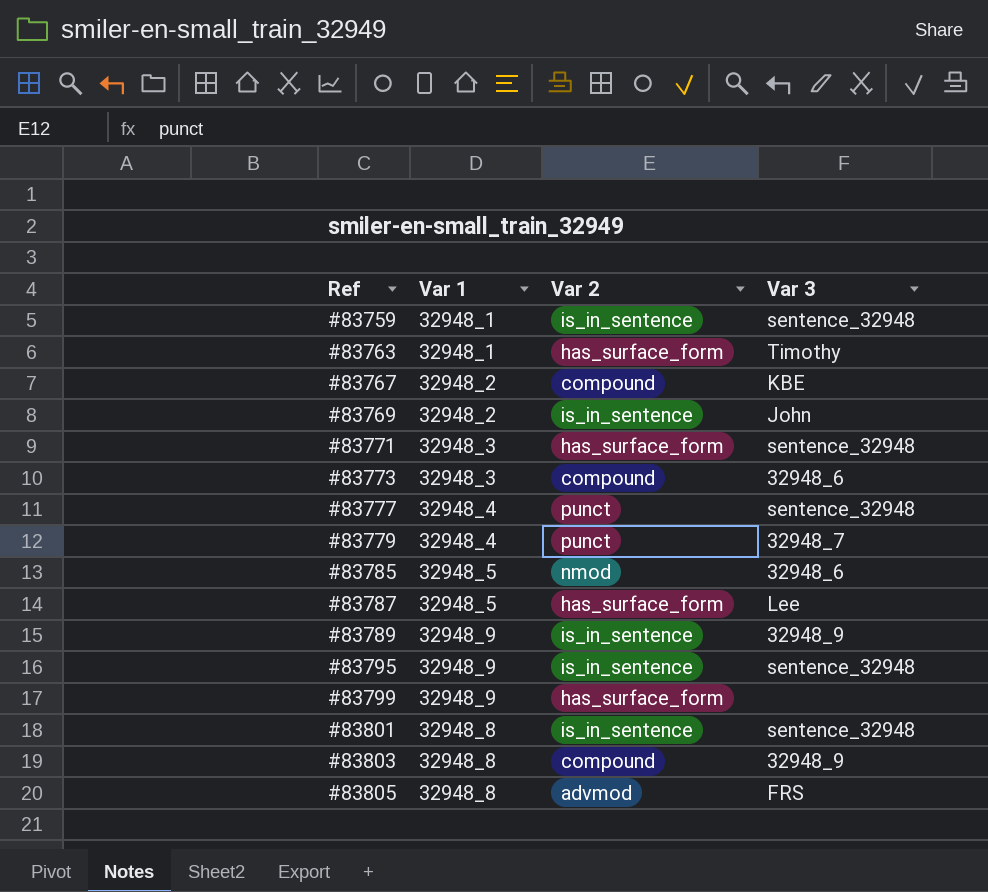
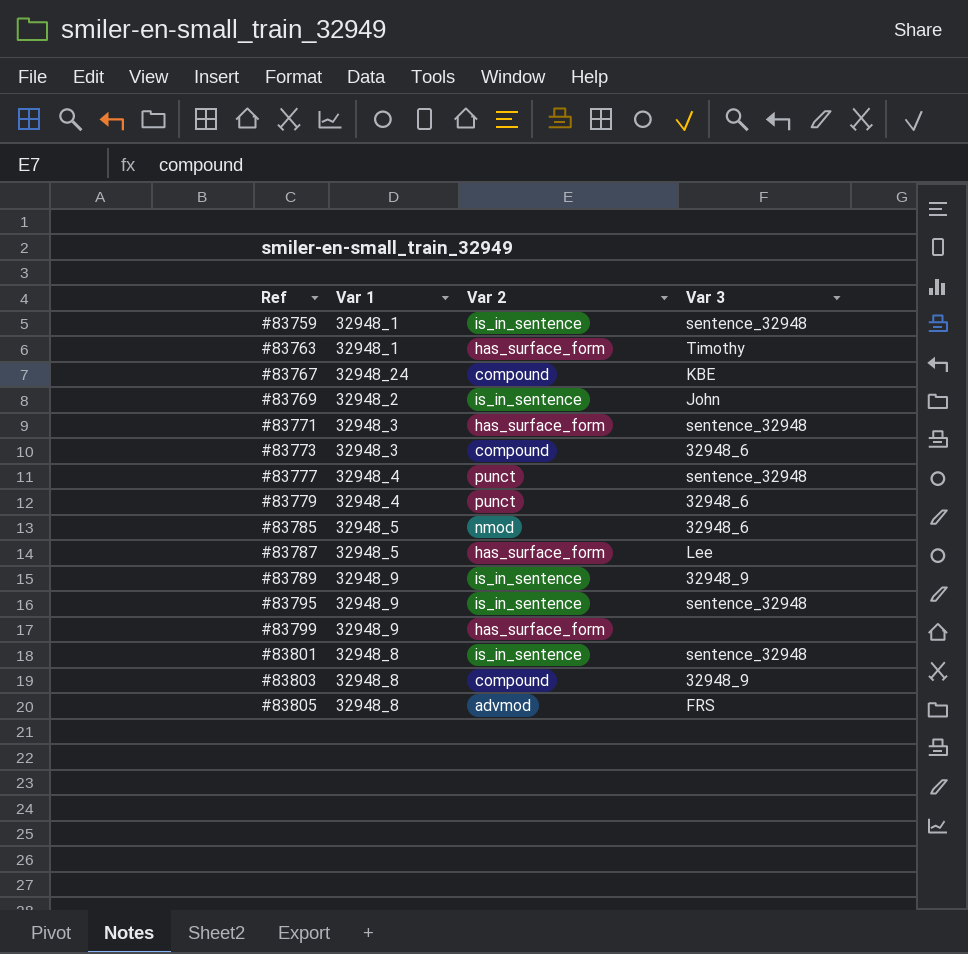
#83767 | Var 1: 32948_2 -> 32948_24
#83779 | Var 3: 32948_7 -> 32948_6

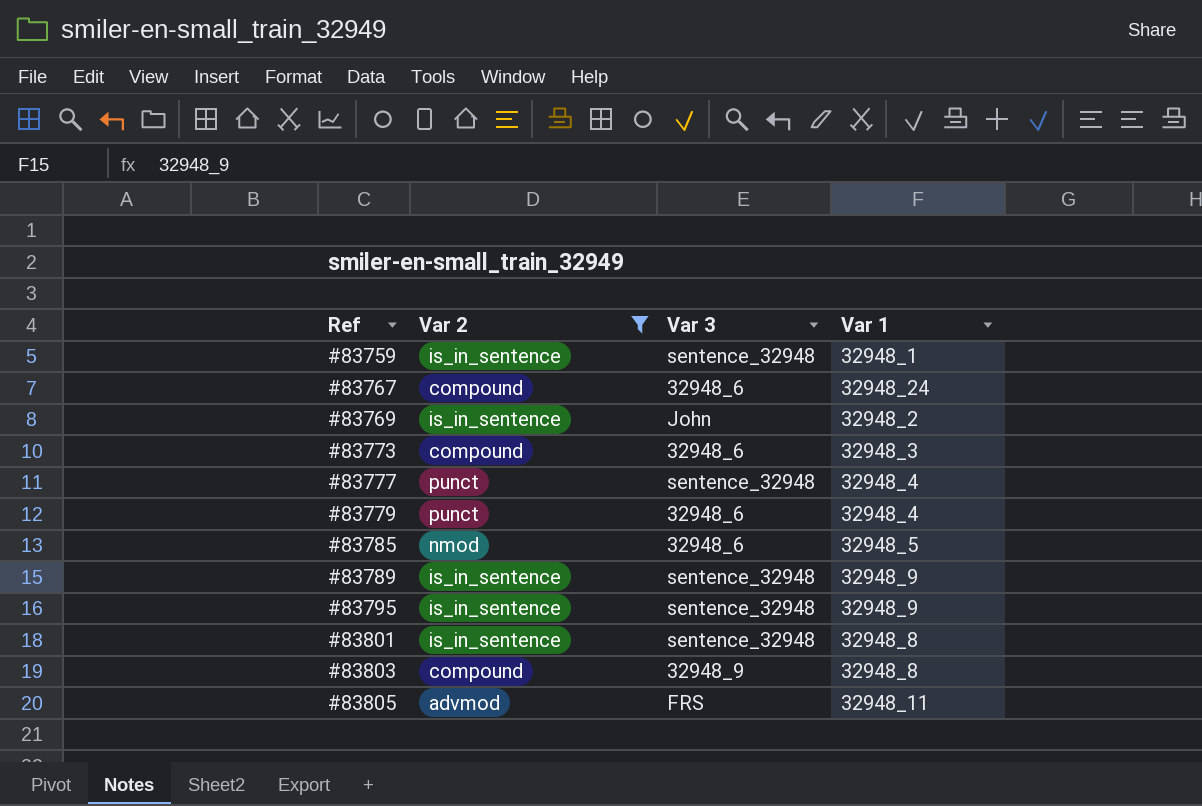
filter: none -> Var 2 != has_surface_form
column Var 1 | position: 2 -> 4
#83767 | Var 3: KBE -> 32948_6
#83789 | Var 3: 32948_9 -> sentence_32948
#83805 | Var 1: 32948_8 -> 32948_11

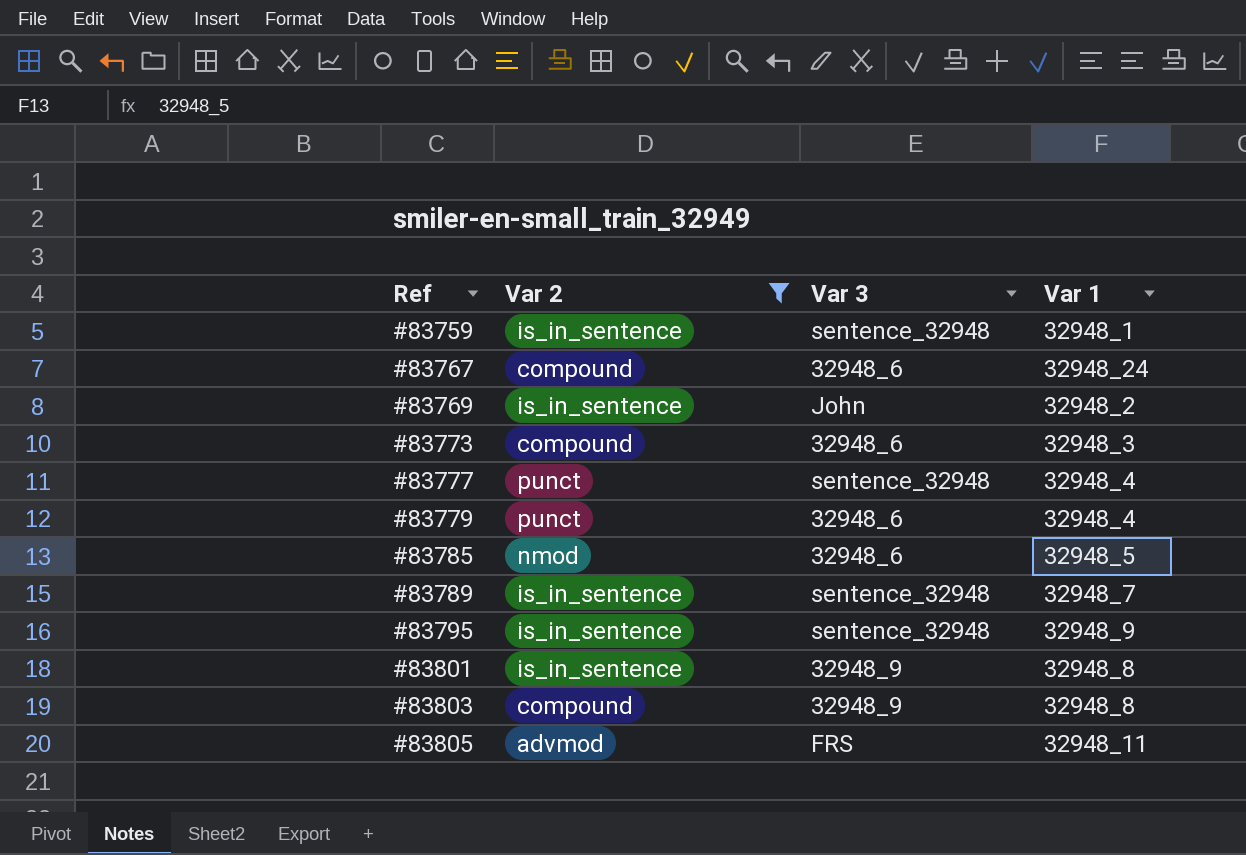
#83789 | Var 1: 32948_9 -> 32948_7
#83801 | Var 3: sentence_32948 -> 32948_9

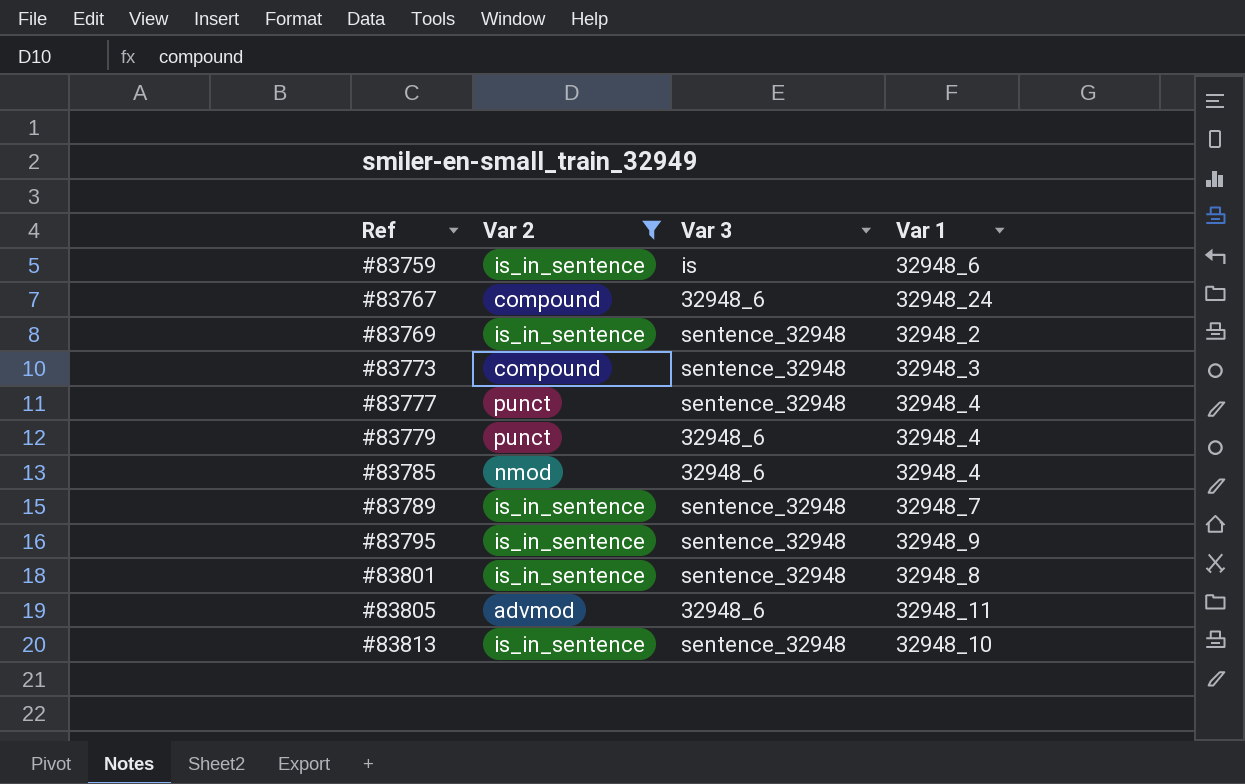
row #83803: compound | 32948_9 | 32948_8 -> none
#83759 | Var 3: sentence_32948 -> is
#83759 | Var 1: 32948_1 -> 32948_6
#83769 | Var 3: John -> sentence_32948
#83773 | Var 3: 32948_6 -> sentence_32948
#83785 | Var 1: 32948_5 -> 32948_4
#83801 | Var 3: 32948_9 -> sentence_32948
#83805 | Var 3: FRS -> 32948_6
row #83813: none -> is_in_sentence | sentence_32948 | 32948_10

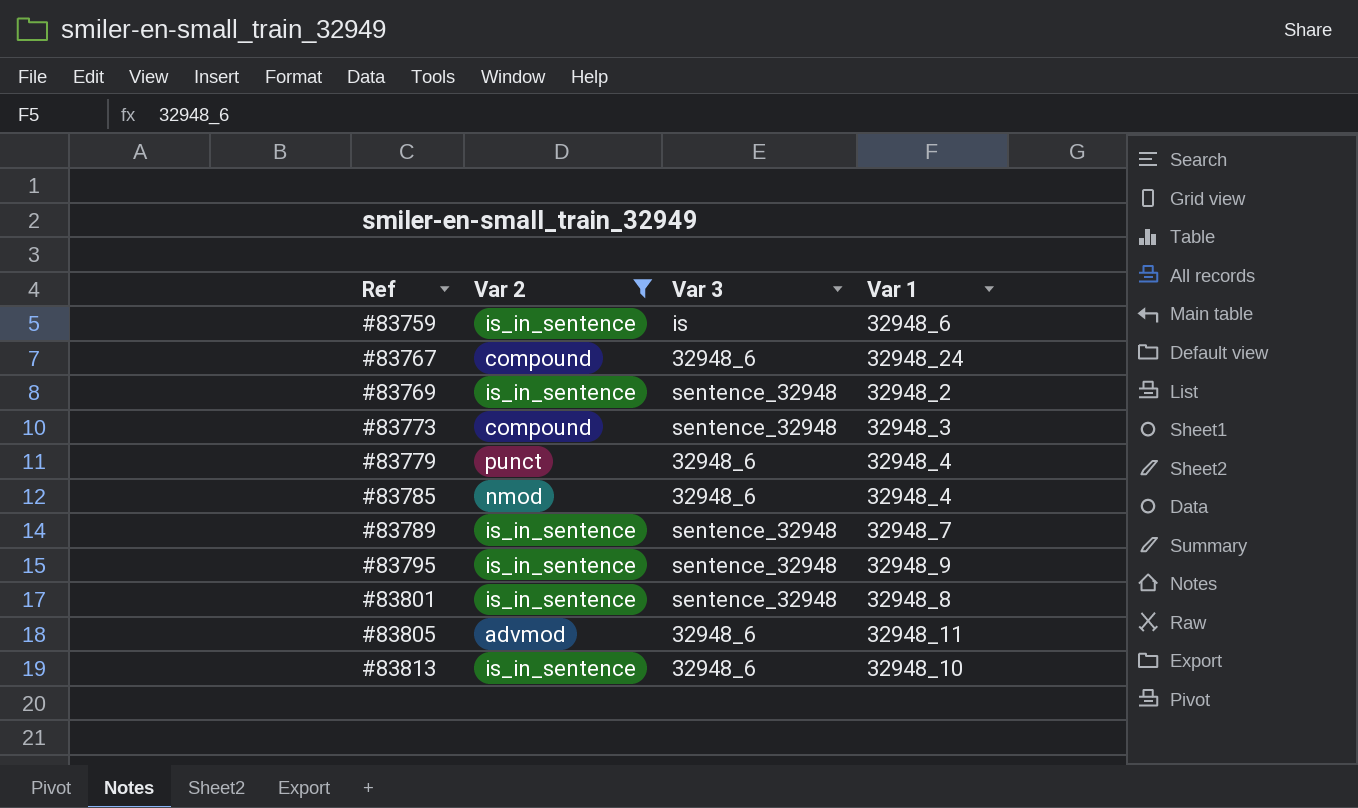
row #83777: punct | sentence_32948 | 32948_4 -> none
#83813 | Var 3: sentence_32948 -> 32948_6

